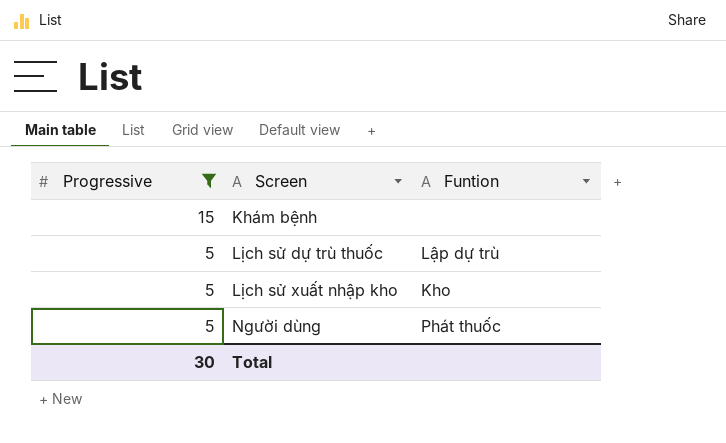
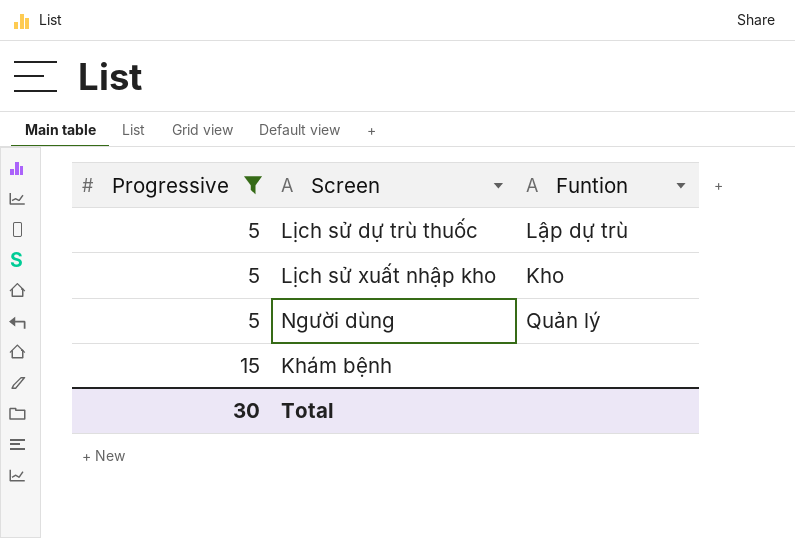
row order: Progressive descending -> Progressive ascending
Người dùng | Funtion: Phát thuốc -> Quản lý

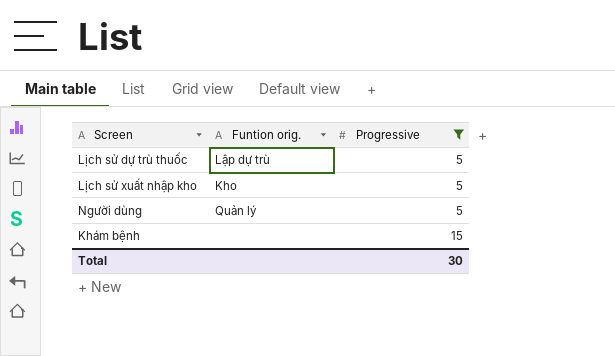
column name: Funtion -> Funtion orig.
column Progressive | position: 1 -> 3

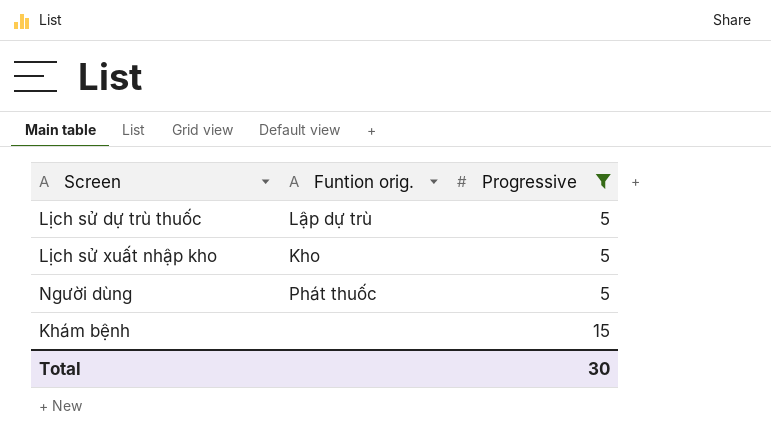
Người dùng | Funtion orig.: Quản lý -> Phát thuốc

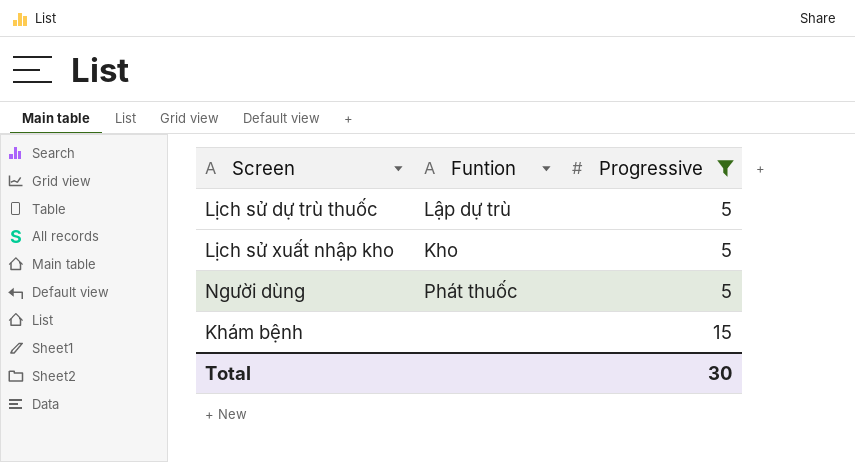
column name: Funtion orig. -> Funtion

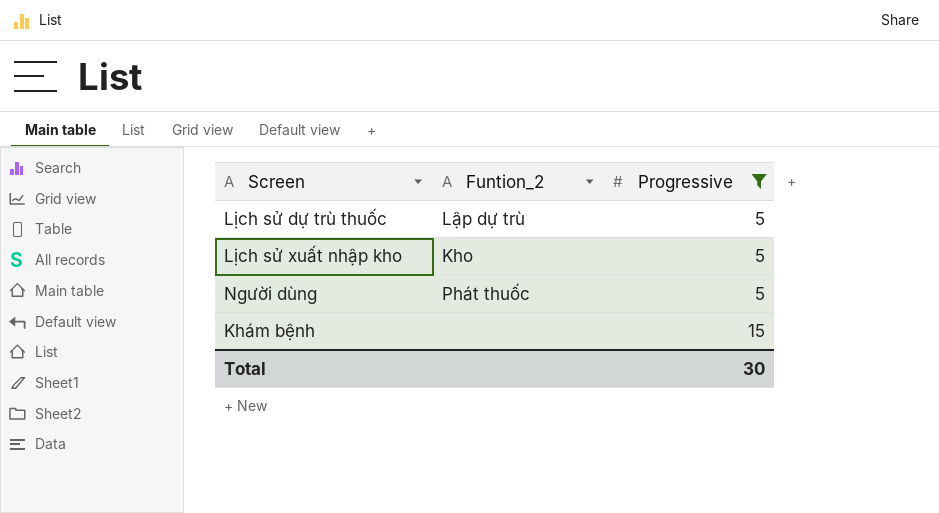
column name: Funtion -> Funtion_2

